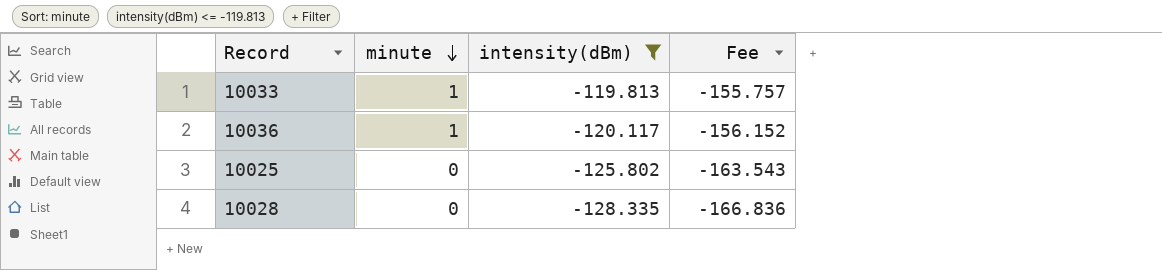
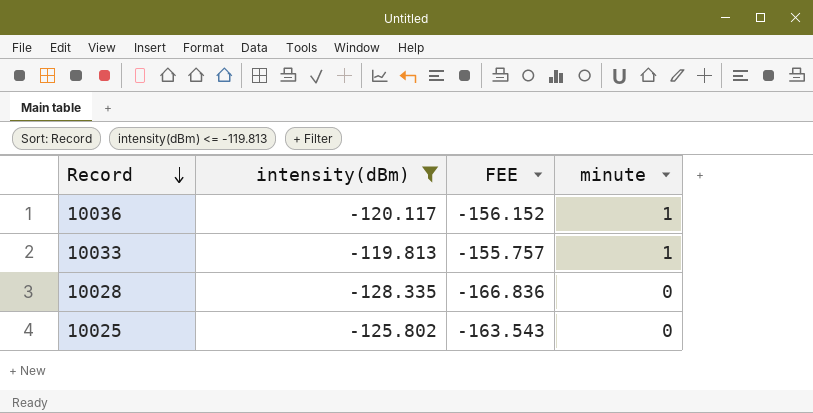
row order: minute descending -> Record descending
column name: Fee -> FEE
column minute | position: 2 -> 4

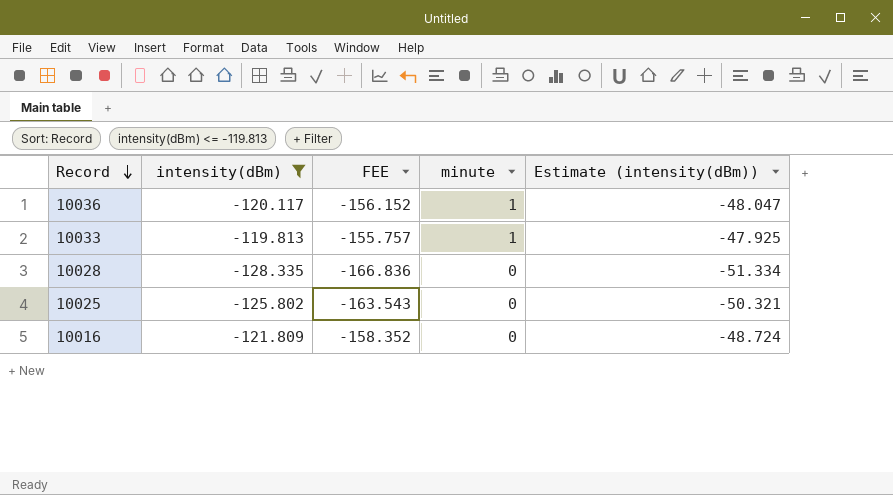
column Estimate (intensity(dBm)) | formula: none -> [intensity(dBm)] * 0.4
row 10016: none -> -121.809 | -158.352 | 0 | -48.724

